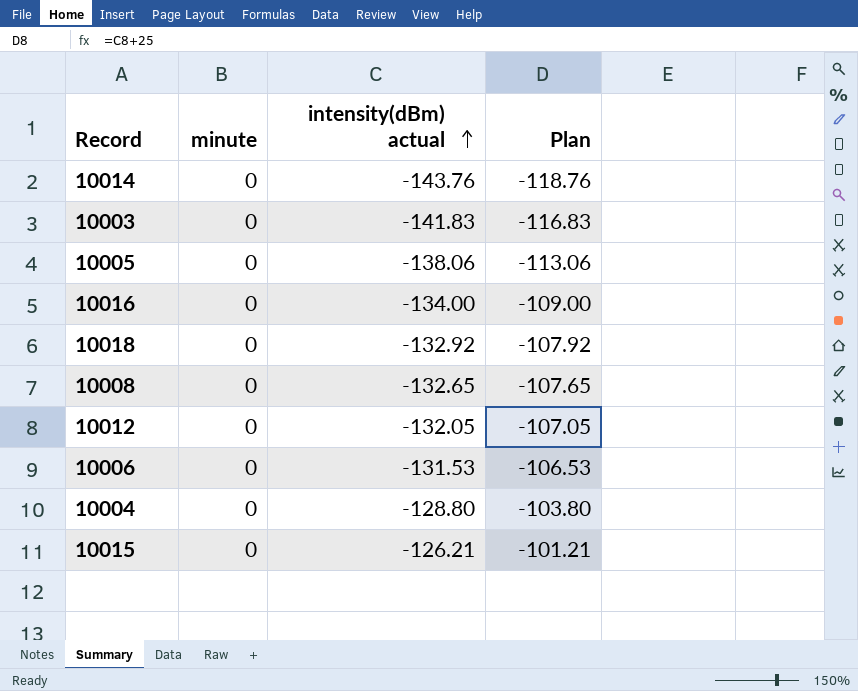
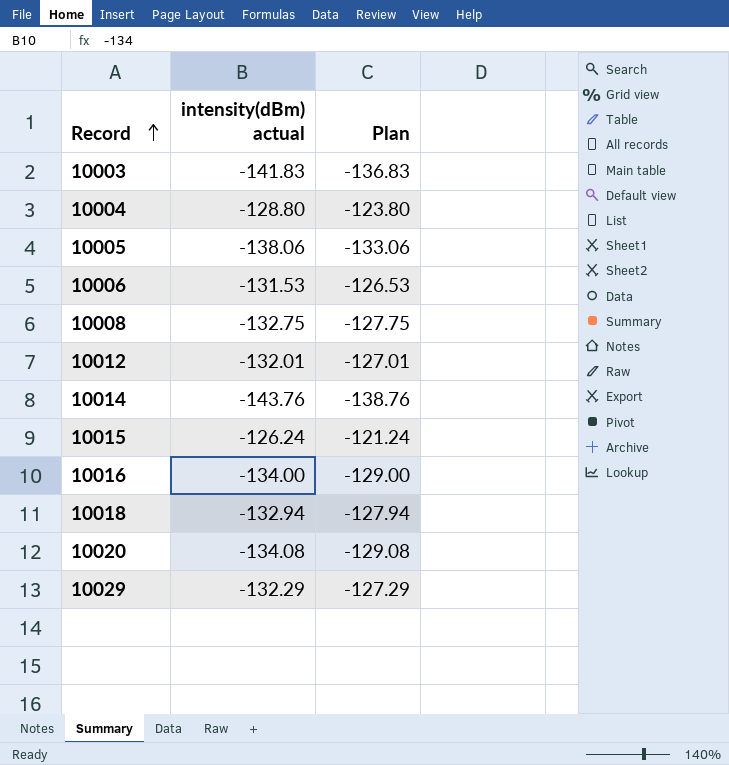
row order: intensity(dBm) actual ascending -> Record ascending
column minute | position: 2 -> none
column Plan | formula: [intensity(dBm) actual] + 25 -> [intensity(dBm) actual] + 5
10008 | intensity(dBm) actual: -132.65 -> -132.75
10012 | intensity(dBm) actual: -132.05 -> -132.01
10015 | intensity(dBm) actual: -126.21 -> -126.24
10018 | intensity(dBm) actual: -132.92 -> -132.94
row 10020: none -> -134.08 | -129.08
row 10029: none -> -132.29 | -127.29

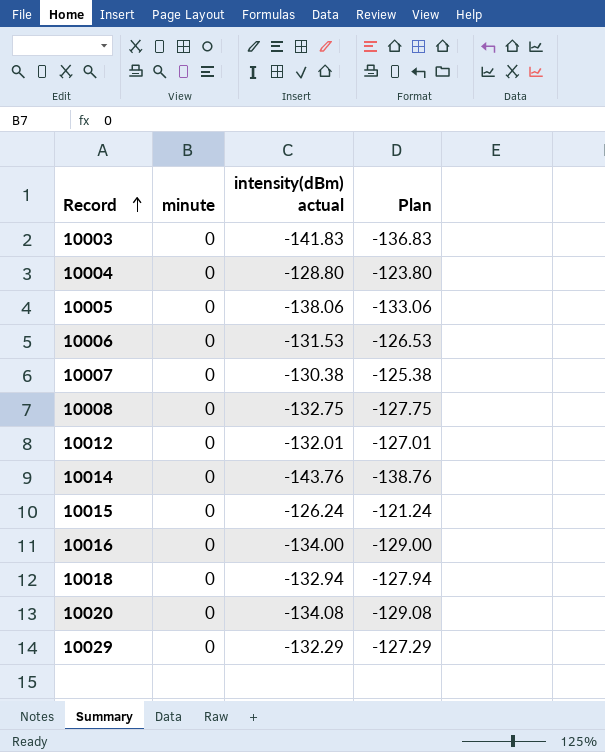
column minute | position: none -> 2
row 10007: none -> 0 | -130.38 | -125.38

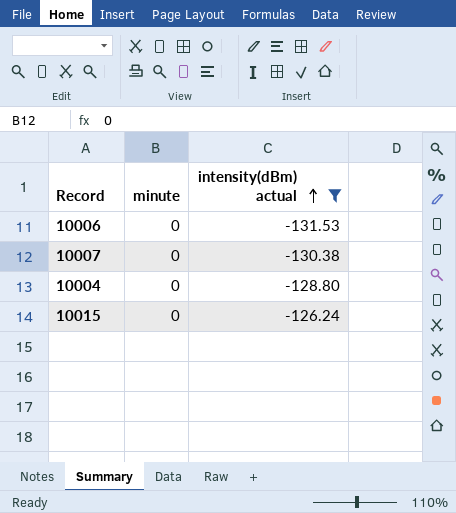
filter: none -> intensity(dBm) actual >= -131.53
row order: Record ascending -> intensity(dBm) actual ascending
column Plan | formula: [intensity(dBm) actual] + 5 -> none

